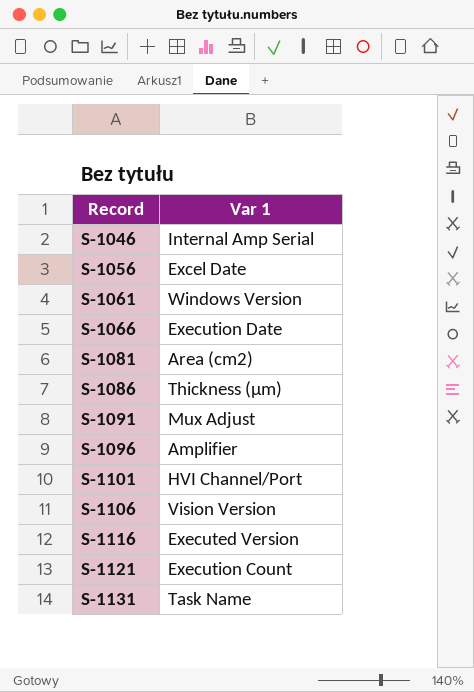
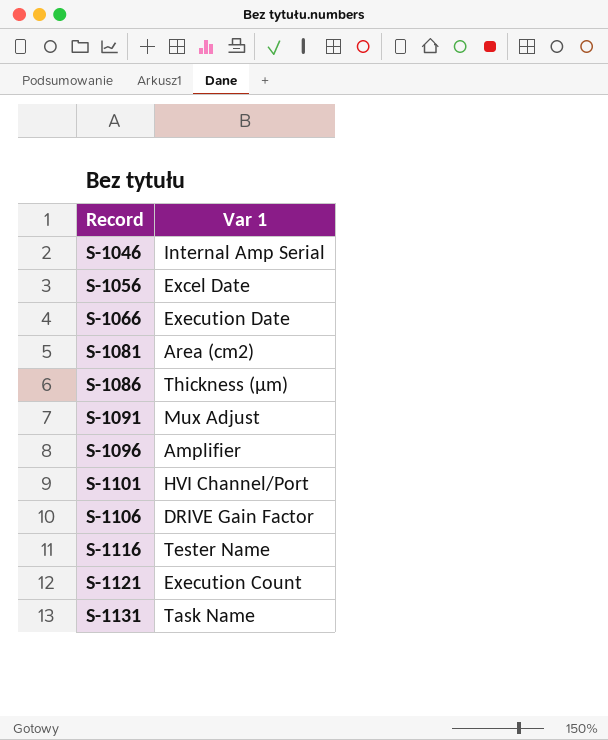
row S-1061: Windows Version -> none
S-1106 | Var 1: Vision Version -> DRIVE Gain Factor
S-1116 | Var 1: Executed Version -> Tester Name

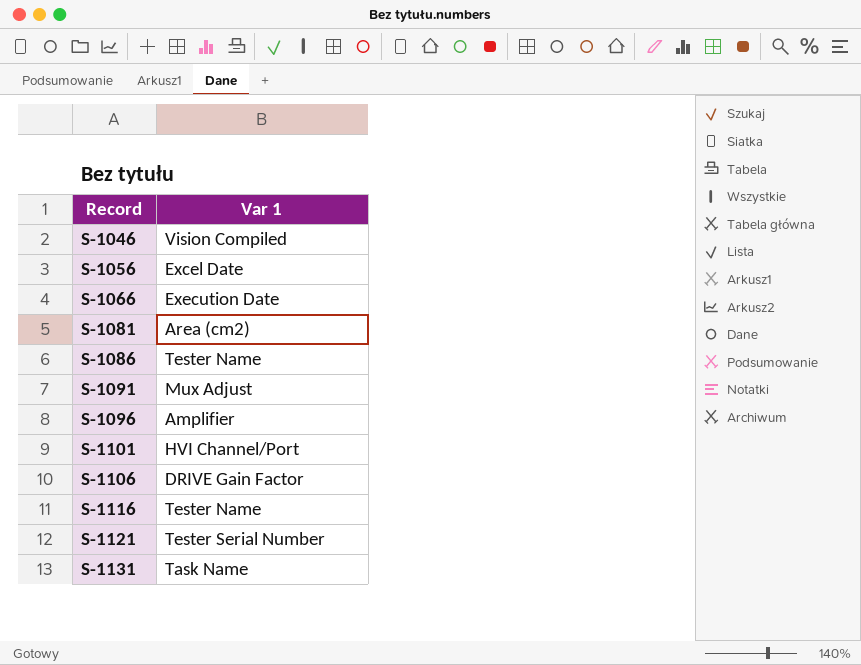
S-1046 | Var 1: Internal Amp Serial -> Vision Compiled
S-1086 | Var 1: Thickness (µm) -> Tester Name
S-1121 | Var 1: Execution Count -> Tester Serial Number

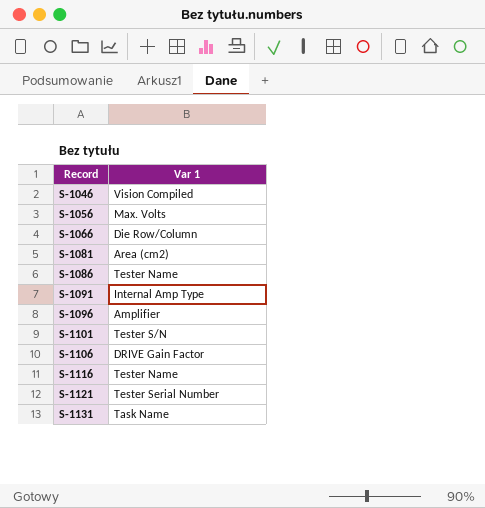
S-1056 | Var 1: Excel Date -> Max. Volts
S-1066 | Var 1: Execution Date -> Die Row/Column
S-1091 | Var 1: Mux Adjust -> Internal Amp Type
S-1101 | Var 1: HVI Channel/Port -> Tester S/N

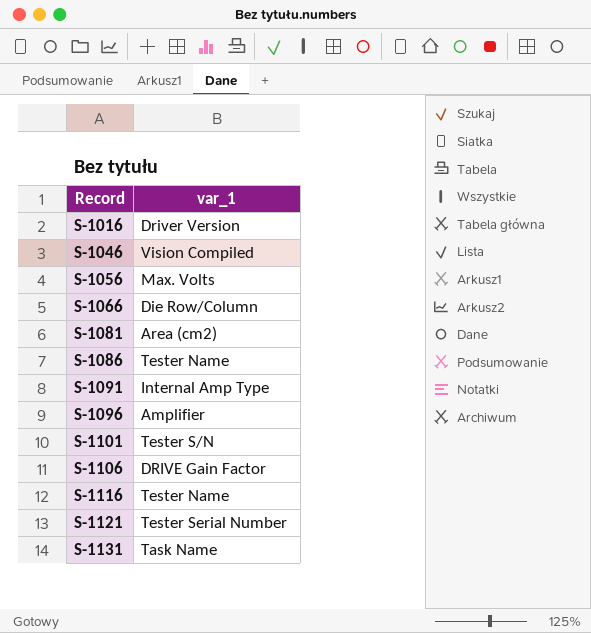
column name: Var 1 -> var_1
row S-1016: none -> Driver Version

